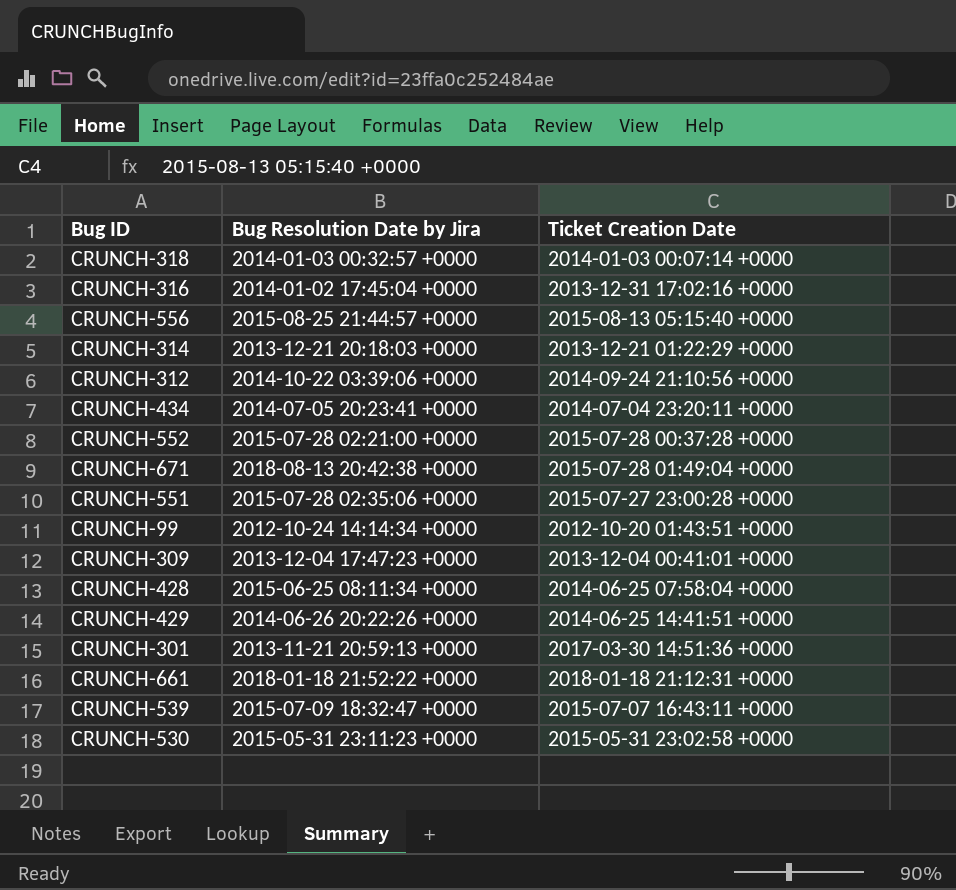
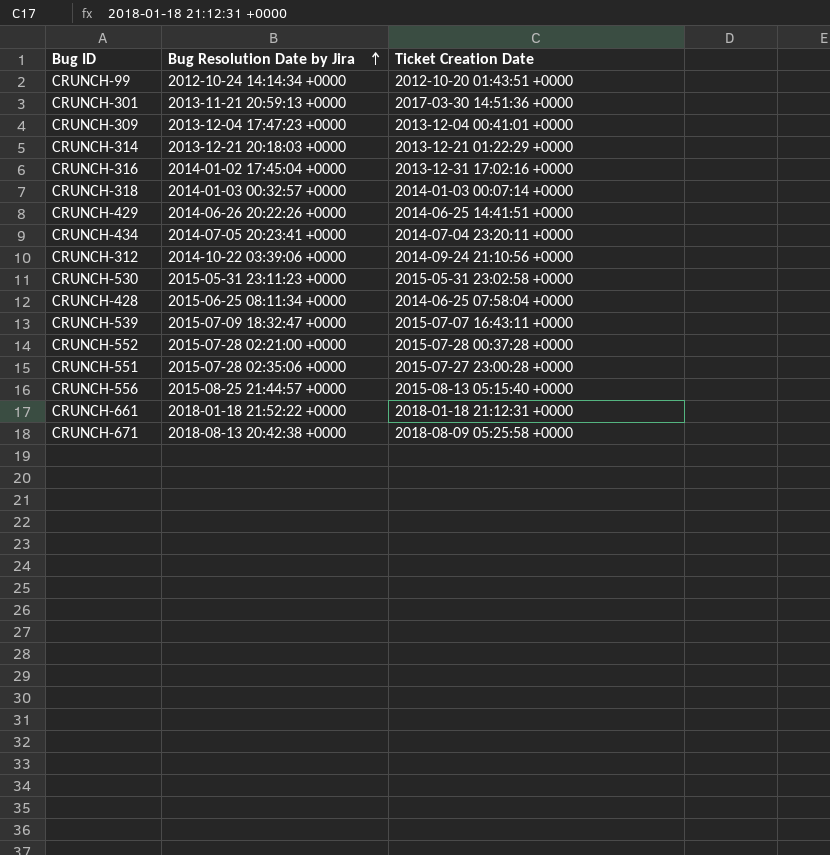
row order: none -> Bug Resolution Date by Jira ascending
CRUNCH-671 | Ticket Creation Date: 2015-07-28 01:49:04 +0000 -> 2018-08-09 05:25:58 +0000

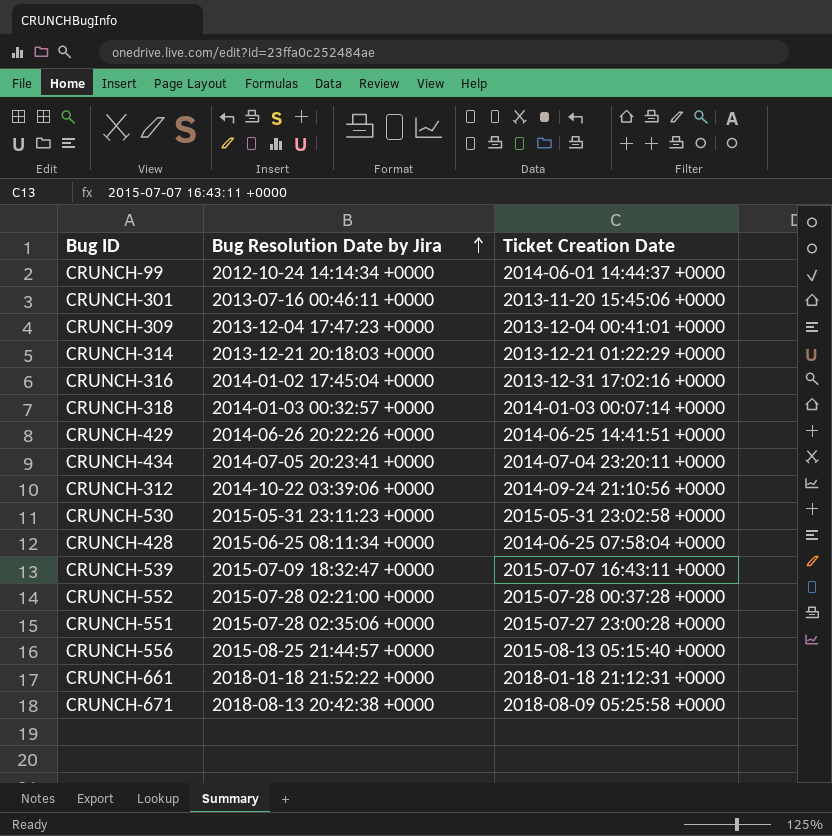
CRUNCH-99 | Ticket Creation Date: 2012-10-20 01:43:51 +0000 -> 2014-06-01 14:44:37 +0000
CRUNCH-301 | Bug Resolution Date by Jira: 2013-11-21 20:59:13 +0000 -> 2013-07-16 00:46:11 +0000
CRUNCH-301 | Ticket Creation Date: 2017-03-30 14:51:36 +0000 -> 2013-11-20 15:45:06 +0000

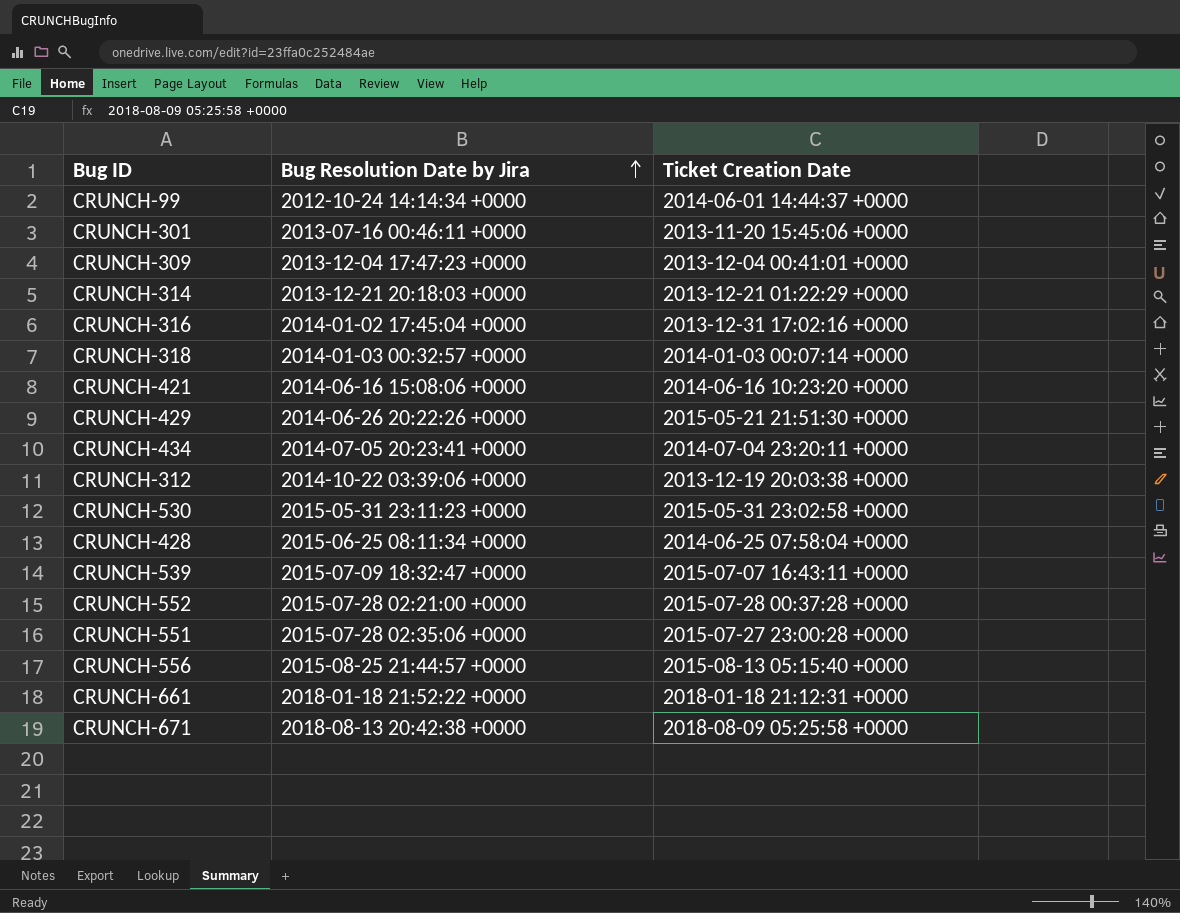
row CRUNCH-421: none -> 2014-06-16 15:08:06 +0000 | 2014-06-16 10:23:20 +0000
CRUNCH-429 | Ticket Creation Date: 2014-06-25 14:41:51 +0000 -> 2015-05-21 21:51:30 +0000
CRUNCH-312 | Ticket Creation Date: 2014-09-24 21:10:56 +0000 -> 2013-12-19 20:03:38 +0000

